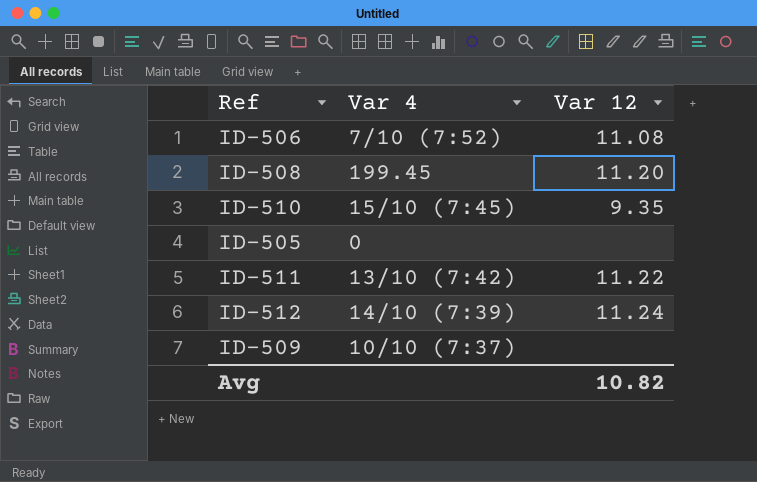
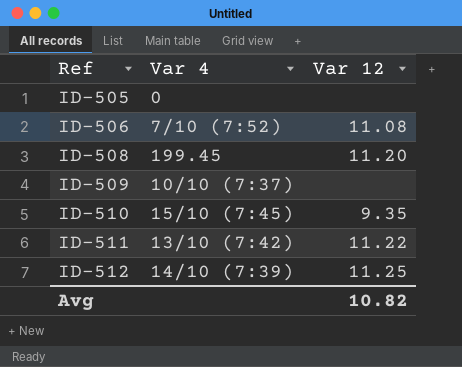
row order: none -> Ref ascending
ID-512 | Var 12: 11.24 -> 11.25

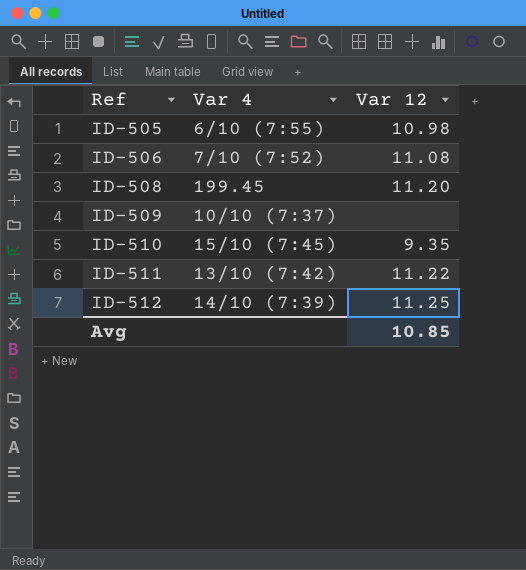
ID-505 | Var 4: 0 -> 6/10 (7:55)
ID-505 | Var 12: none -> 10.98
Avg | Var 12: 10.82 -> 10.85

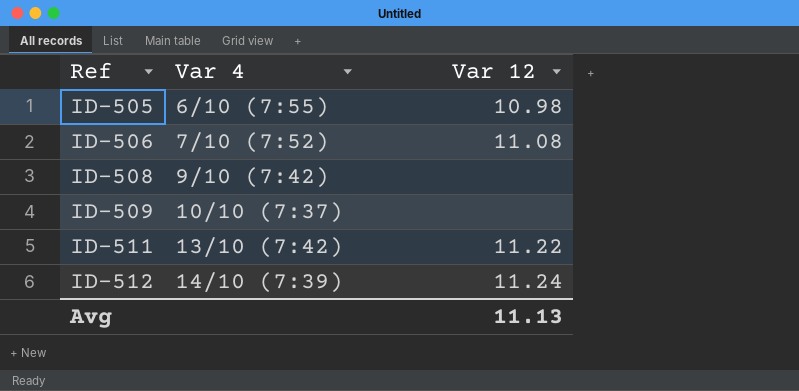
row ID-510: 15/10 (7:45) | 9.35 -> none
ID-508 | Var 4: 199.45 -> 9/10 (7:42)
ID-508 | Var 12: 11.20 -> none
ID-512 | Var 12: 11.25 -> 11.24
Avg | Var 12: 10.85 -> 11.13

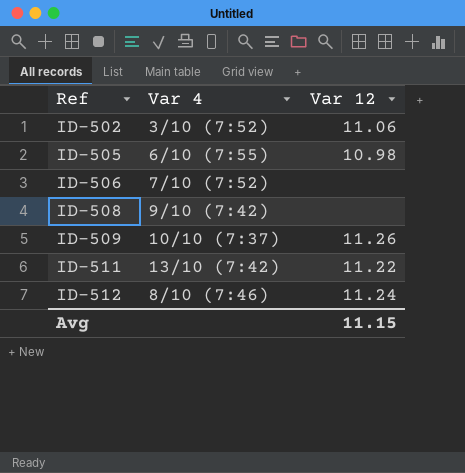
row ID-502: none -> 3/10 (7:52) | 11.06
ID-506 | Var 12: 11.08 -> none
ID-509 | Var 12: none -> 11.26
ID-512 | Var 4: 14/10 (7:39) -> 8/10 (7:46)
Avg | Var 12: 11.13 -> 11.15

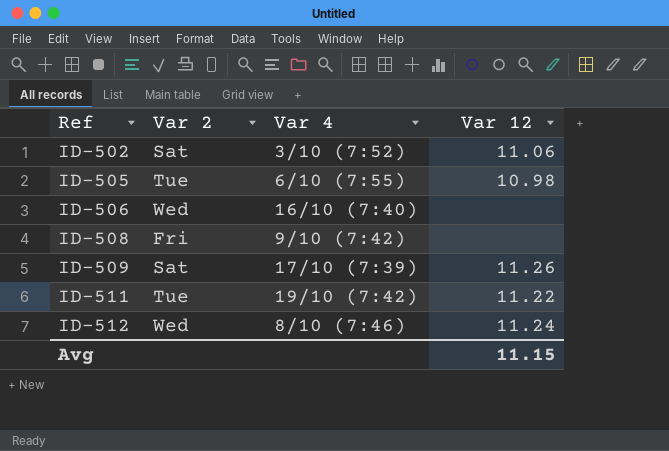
column Var 2 | position: none -> 2
ID-506 | Var 4: 7/10 (7:52) -> 16/10 (7:40)
ID-509 | Var 4: 10/10 (7:37) -> 17/10 (7:39)
ID-511 | Var 4: 13/10 (7:42) -> 19/10 (7:42)

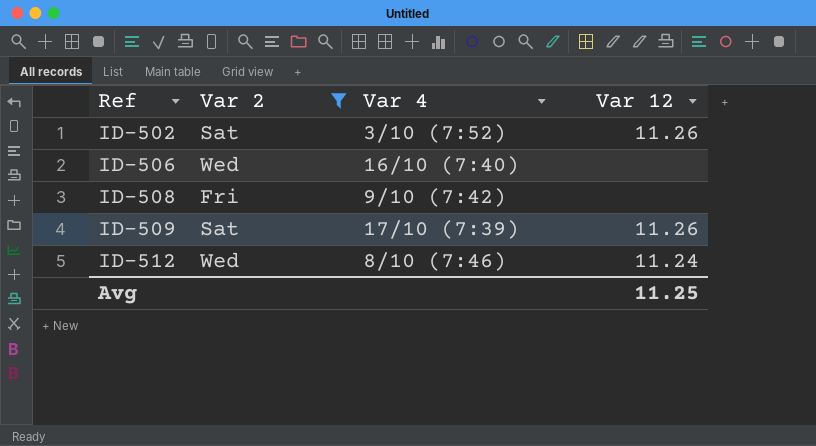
filter: none -> Var 2 != Tue
ID-502 | Var 12: 11.06 -> 11.26
Avg | Var 12: 11.15 -> 11.25

